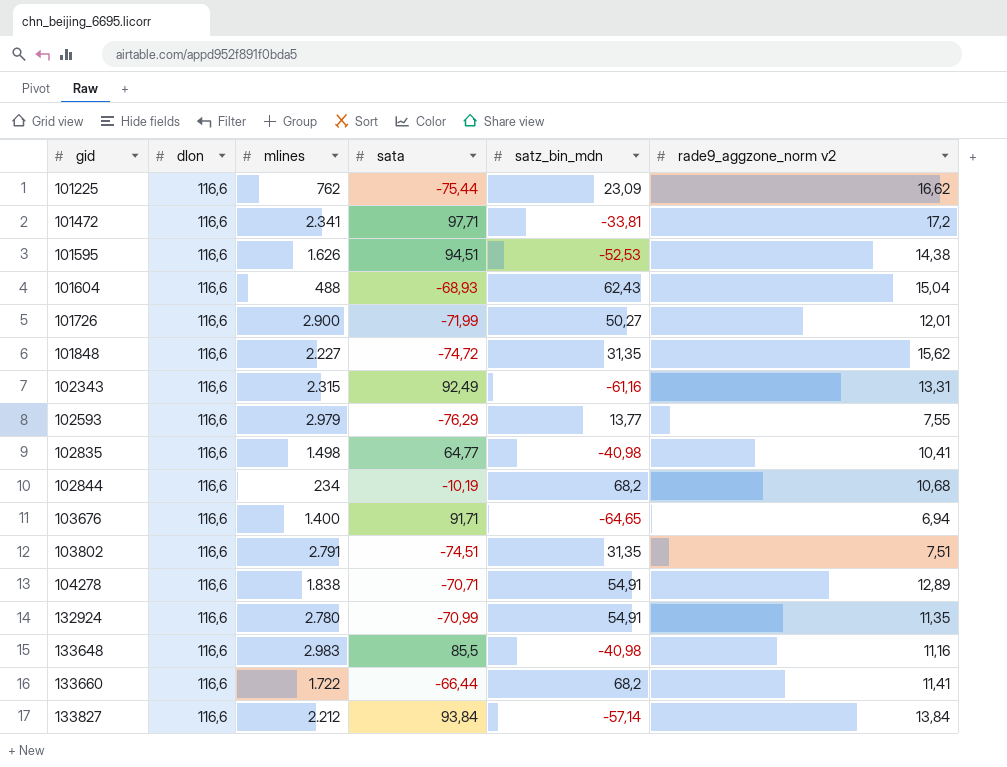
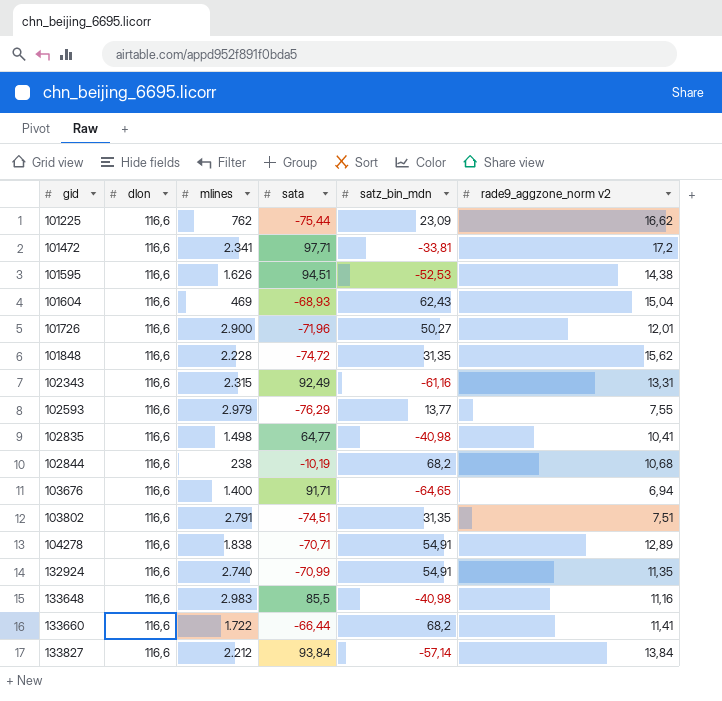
101604 | mlines: 488 -> 469
101726 | sata: -71,99 -> -71,96
101848 | mlines: 2.227 -> 2.228
102844 | mlines: 234 -> 238
132924 | mlines: 2.780 -> 2.740

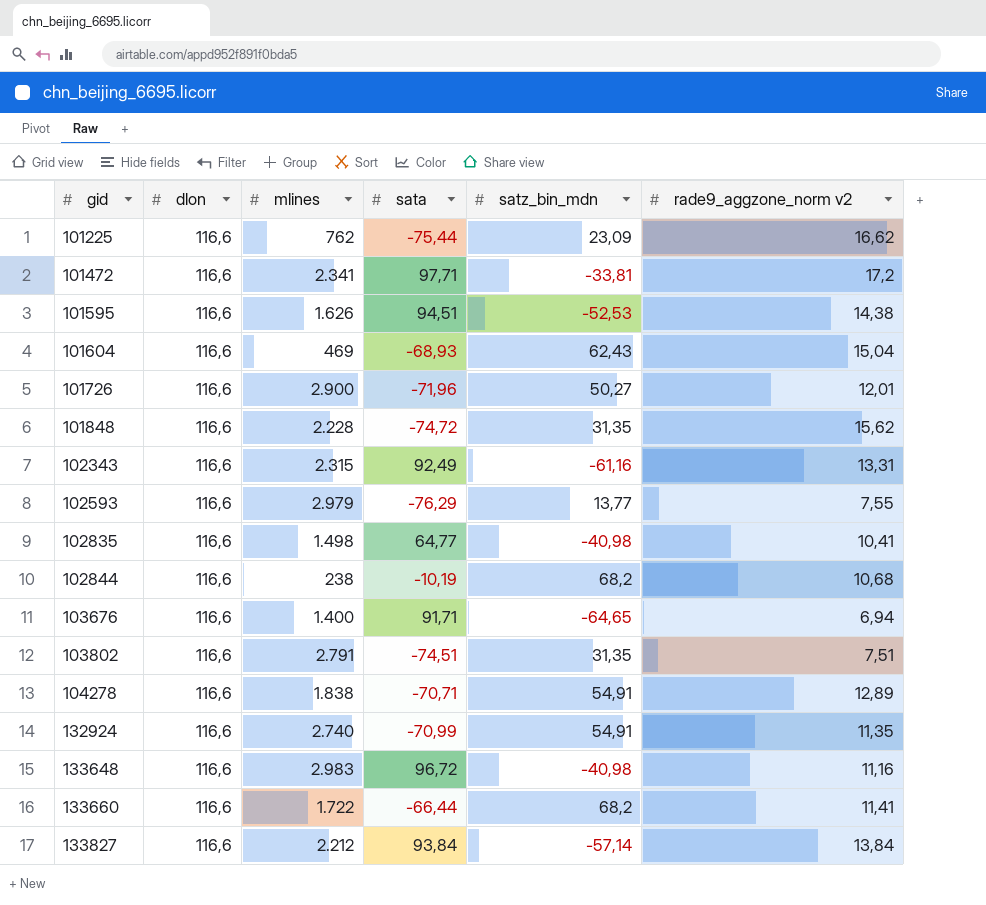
133648 | sata: 85,5 -> 96,72

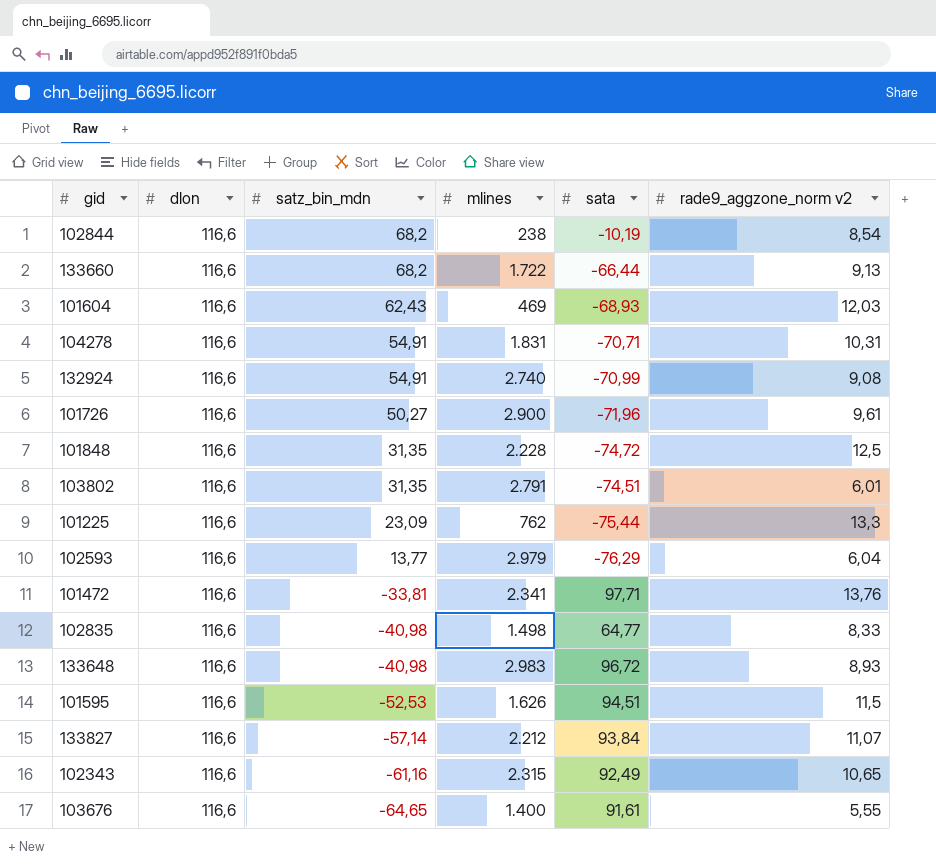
row order: gid ascending -> satz_bin_mdn descending
column satz_bin_mdn | position: 5 -> 3
102844 | rade9_aggzone_norm v2: 10,68 -> 8,54
133660 | rade9_aggzone_norm v2: 11,41 -> 9,13
101604 | rade9_aggzone_norm v2: 15,04 -> 12,03
104278 | mlines: 1.838 -> 1.831
104278 | rade9_aggzone_norm v2: 12,89 -> 10,31
132924 | rade9_aggzone_norm v2: 11,35 -> 9,08
101726 | rade9_aggzone_norm v2: 12,01 -> 9,61
101848 | rade9_aggzone_norm v2: 15,62 -> 12,5
103802 | rade9_aggzone_norm v2: 7,51 -> 6,01
101225 | rade9_aggzone_norm v2: 16,62 -> 13,3
102593 | rade9_aggzone_norm v2: 7,55 -> 6,04
101472 | rade9_aggzone_norm v2: 17,2 -> 13,76
102835 | rade9_aggzone_norm v2: 10,41 -> 8,33
133648 | rade9_aggzone_norm v2: 11,16 -> 8,93
101595 | rade9_aggzone_norm v2: 14,38 -> 11,5
133827 | rade9_aggzone_norm v2: 13,84 -> 11,07
102343 | rade9_aggzone_norm v2: 13,31 -> 10,65
103676 | sata: 91,71 -> 91,61
103676 | rade9_aggzone_norm v2: 6,94 -> 5,55

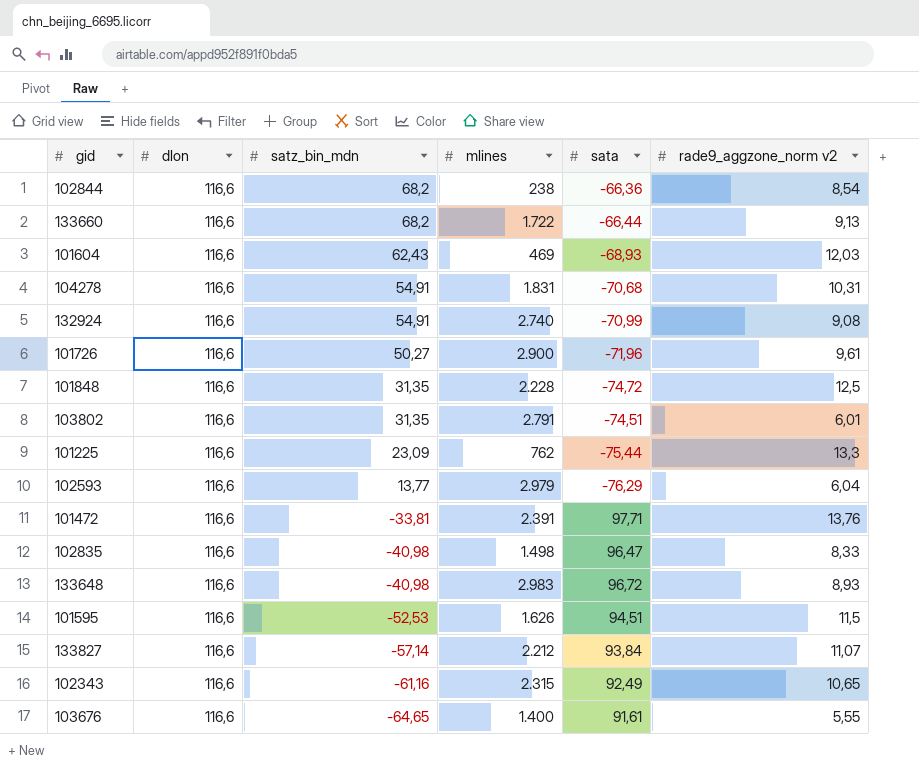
102844 | sata: -10,19 -> -66,36
104278 | sata: -70,71 -> -70,68
101472 | mlines: 2.341 -> 2.391
102835 | sata: 64,77 -> 96,47

